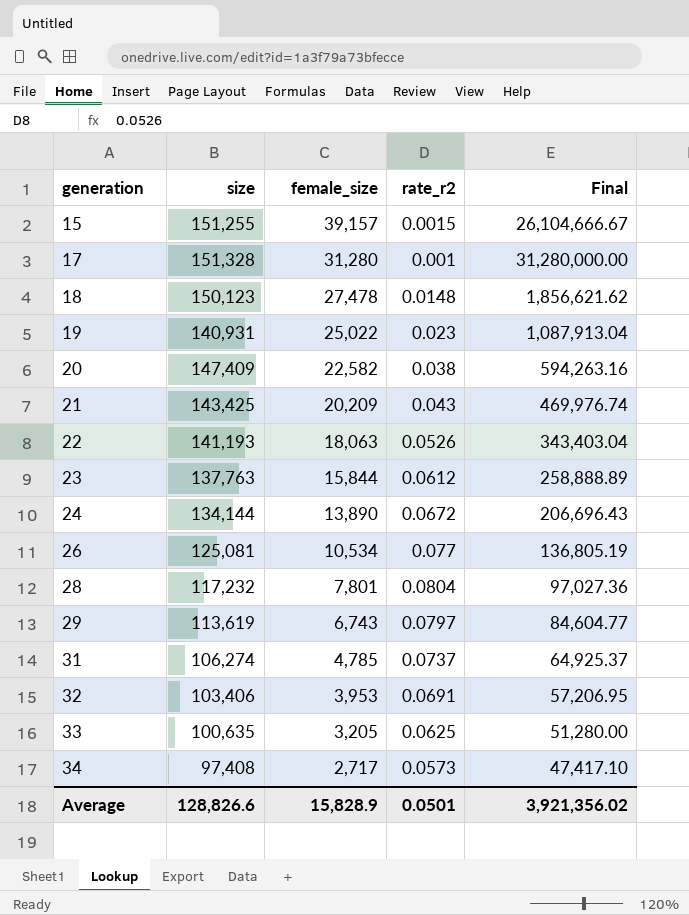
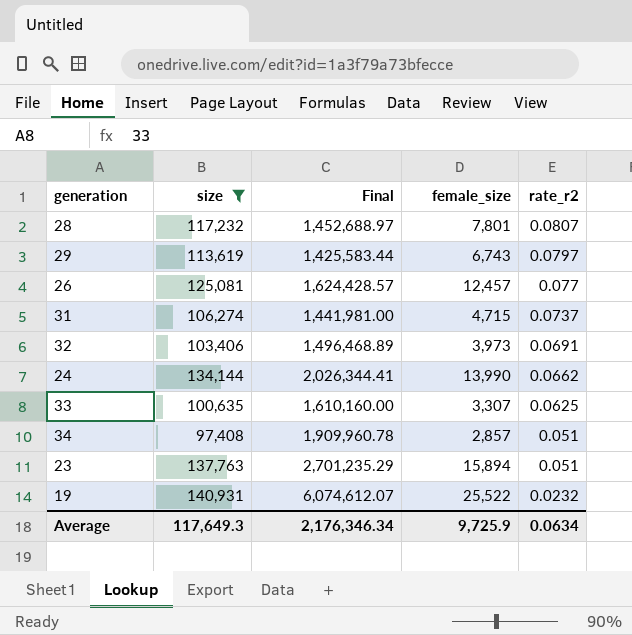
filter: none -> size <= 140,931
row order: generation ascending -> rate_r2 descending
column Final | formula: [female_size] / [rate_r2] -> [size] / [rate_r2]
column Final | position: 5 -> 3
28 | rate_r2: 0.0804 -> 0.0807
26 | female_size: 10,534 -> 12,457
31 | female_size: 4,785 -> 4,715
32 | female_size: 3,953 -> 3,973
24 | female_size: 13,890 -> 13,990
24 | rate_r2: 0.0672 -> 0.0662
33 | female_size: 3,205 -> 3,307
34 | female_size: 2,717 -> 2,857
34 | rate_r2: 0.0573 -> 0.051
23 | female_size: 15,844 -> 15,894
23 | rate_r2: 0.0612 -> 0.051
19 | female_size: 25,022 -> 25,522
19 | rate_r2: 0.023 -> 0.0232
Average | size: 128,826.6 -> 117,649.3
Average | Final: 3,921,356.02 -> 2,176,346.34
Average | female_size: 15,828.9 -> 9,725.9
Average | rate_r2: 0.0501 -> 0.0634

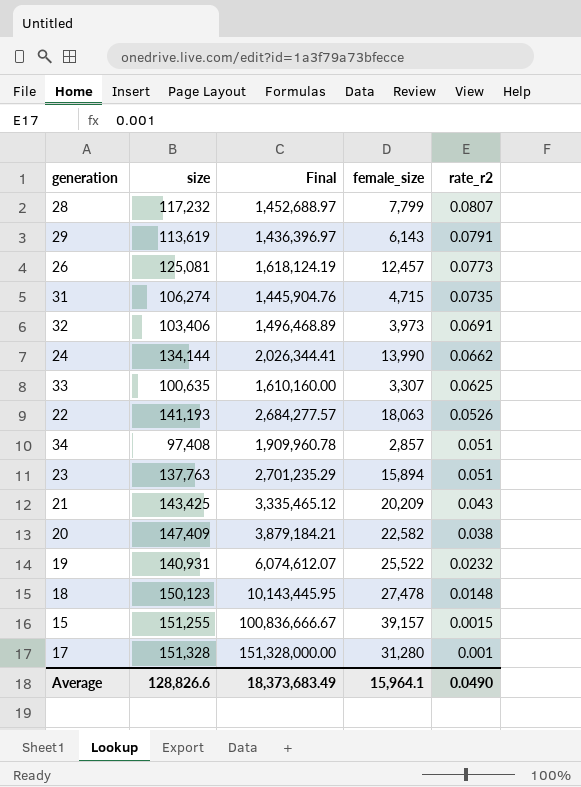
filter: size <= 140,931 -> none
28 | female_size: 7,801 -> 7,799
29 | Final: 1,425,583.44 -> 1,436,396.97
29 | female_size: 6,743 -> 6,143
29 | rate_r2: 0.0797 -> 0.0791
26 | Final: 1,624,428.57 -> 1,618,124.19
26 | rate_r2: 0.077 -> 0.0773
31 | Final: 1,441,981.00 -> 1,445,904.76
31 | rate_r2: 0.0737 -> 0.0735
Average | size: 117,649.3 -> 128,826.6
Average | Final: 2,176,346.34 -> 18,373,683.49
Average | female_size: 9,725.9 -> 15,964.1
Average | rate_r2: 0.0634 -> 0.0490

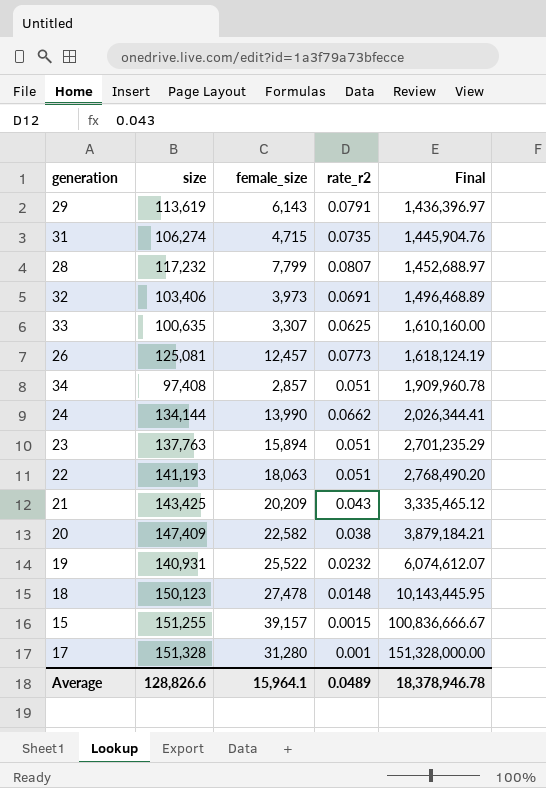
row order: rate_r2 descending -> Final ascending
column Final | position: 3 -> 5
22 | rate_r2: 0.0526 -> 0.051
22 | Final: 2,684,277.57 -> 2,768,490.20
Average | rate_r2: 0.0490 -> 0.0489
Average | Final: 18,373,683.49 -> 18,378,946.78

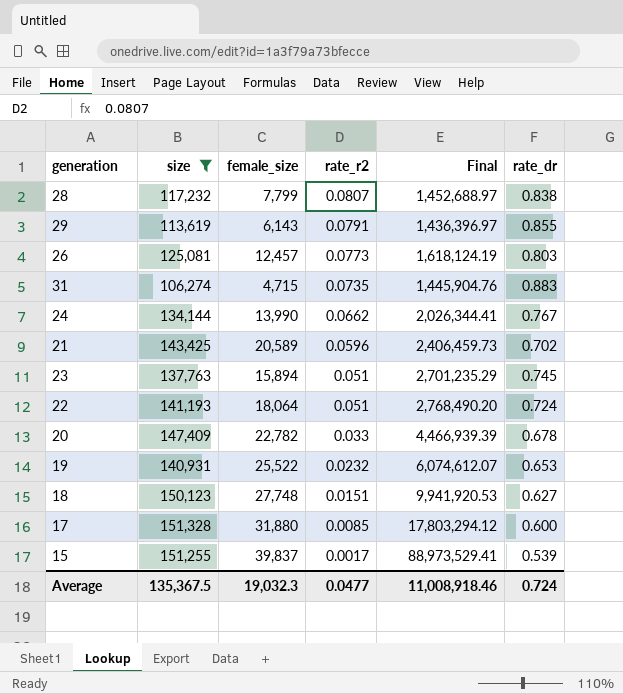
filter: none -> size >= 106,274
row order: Final ascending -> rate_r2 descending
column rate_dr | position: none -> 6
21 | female_size: 20,209 -> 20,589
21 | rate_r2: 0.043 -> 0.0596
21 | Final: 3,335,465.12 -> 2,406,459.73
22 | female_size: 18,063 -> 18,064
20 | female_size: 22,582 -> 22,782
20 | rate_r2: 0.038 -> 0.033
20 | Final: 3,879,184.21 -> 4,466,939.39
18 | female_size: 27,478 -> 27,748
18 | rate_r2: 0.0148 -> 0.0151
18 | Final: 10,143,445.95 -> 9,941,920.53
17 | female_size: 31,280 -> 31,880
17 | rate_r2: 0.001 -> 0.0085
17 | Final: 151,328,000.00 -> 17,803,294.12
15 | female_size: 39,157 -> 39,837
15 | rate_r2: 0.0015 -> 0.0017
15 | Final: 100,836,666.67 -> 88,973,529.41
Average | size: 128,826.6 -> 135,367.5
Average | female_size: 15,964.1 -> 19,032.3
Average | rate_r2: 0.0489 -> 0.0477
Average | Final: 18,378,946.78 -> 11,008,918.46

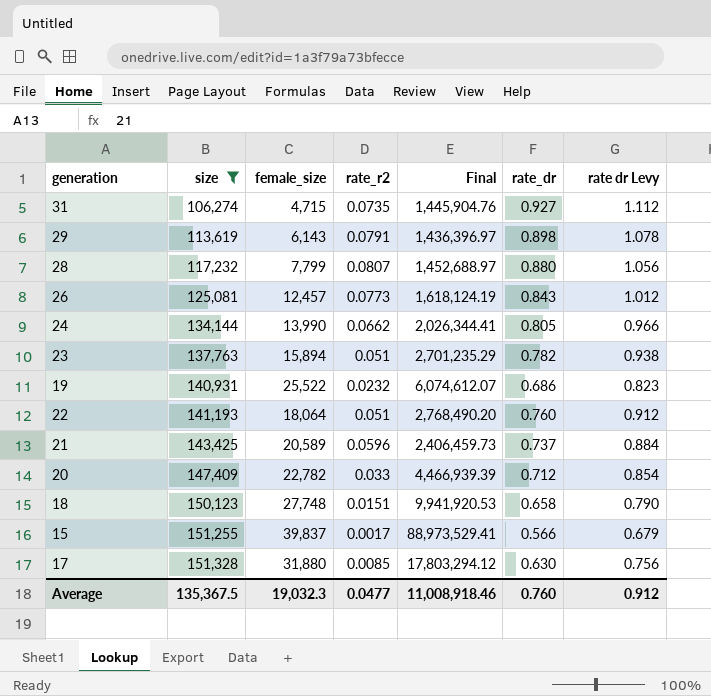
row order: rate_r2 descending -> size ascending
column rate dr Levy | formula: none -> [rate_dr] * 1.2
31 | rate_dr: 0.883 -> 0.927
29 | rate_dr: 0.855 -> 0.898
28 | rate_dr: 0.838 -> 0.880
26 | rate_dr: 0.803 -> 0.843
24 | rate_dr: 0.767 -> 0.805
23 | rate_dr: 0.745 -> 0.782
19 | rate_dr: 0.653 -> 0.686
22 | rate_dr: 0.724 -> 0.760
21 | rate_dr: 0.702 -> 0.737
20 | rate_dr: 0.678 -> 0.712
18 | rate_dr: 0.627 -> 0.658
15 | rate_dr: 0.539 -> 0.566
17 | rate_dr: 0.600 -> 0.630
Average | rate_dr: 0.724 -> 0.760

